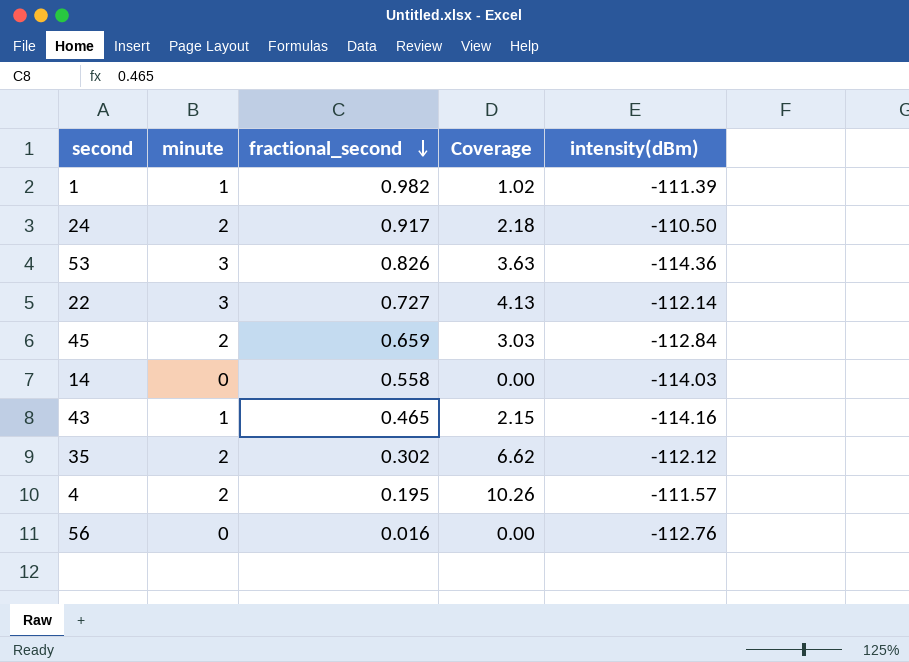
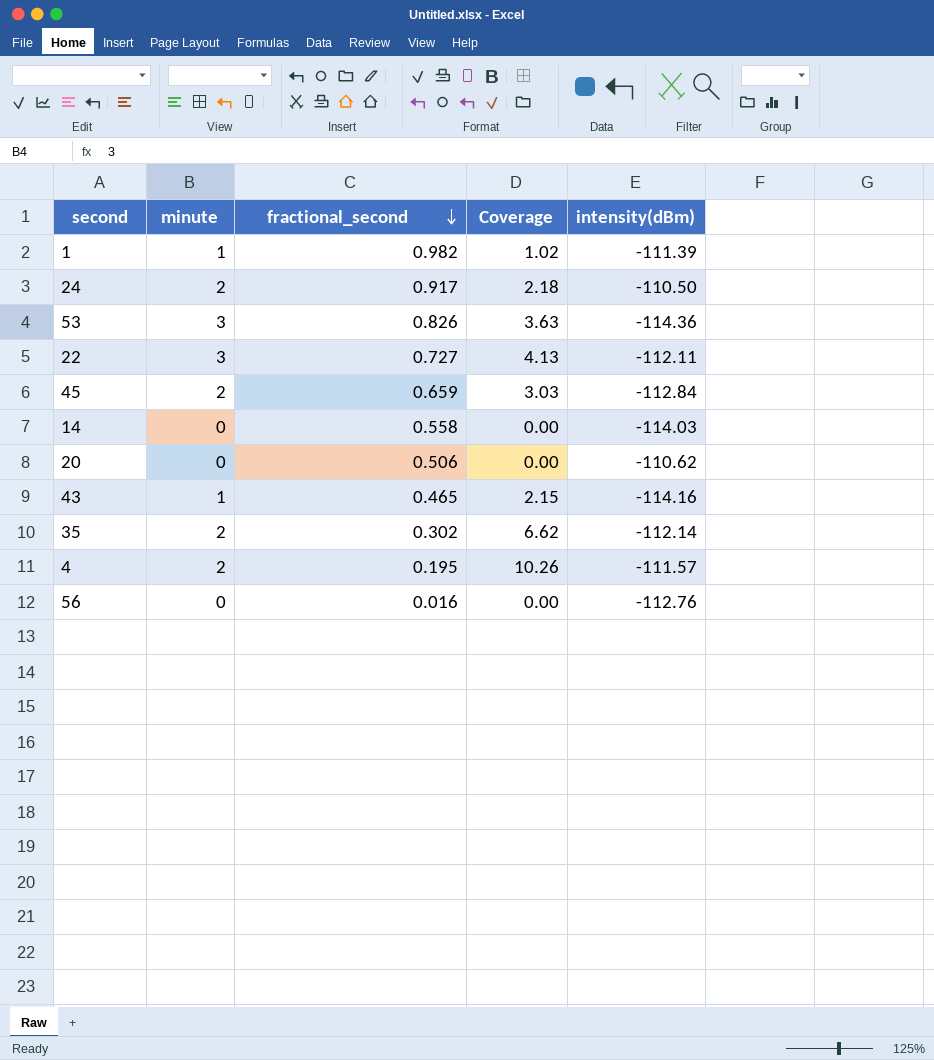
22 | intensity(dBm): -112.14 -> -112.11
row 20: none -> 0 | 0.506 | 0.00 | -110.62
35 | intensity(dBm): -112.12 -> -112.14

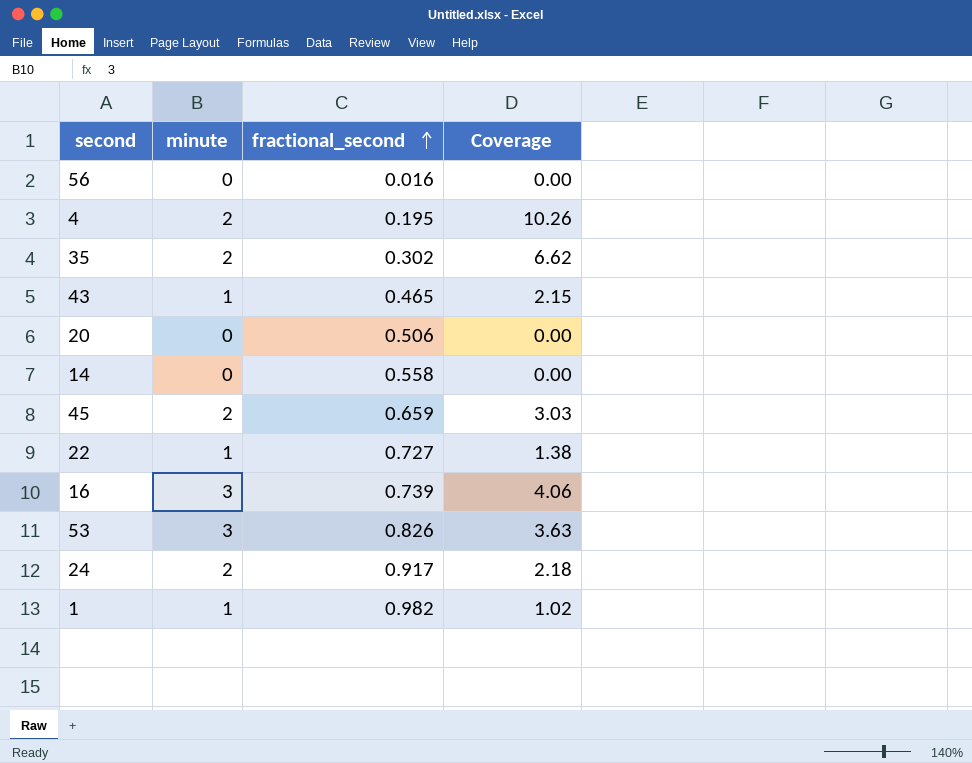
row order: fractional_second descending -> fractional_second ascending
column intensity(dBm) | position: 5 -> none
22 | minute: 3 -> 1
22 | Coverage: 4.13 -> 1.38
row 16: none -> 3 | 0.739 | 4.06

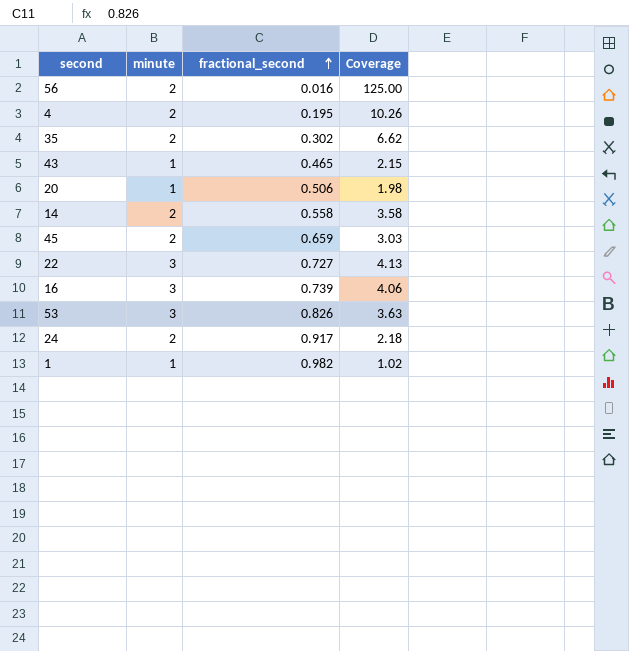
56 | minute: 0 -> 2
56 | Coverage: 0.00 -> 125.00
20 | minute: 0 -> 1
20 | Coverage: 0.00 -> 1.98
14 | minute: 0 -> 2
14 | Coverage: 0.00 -> 3.58
22 | minute: 1 -> 3
22 | Coverage: 1.38 -> 4.13

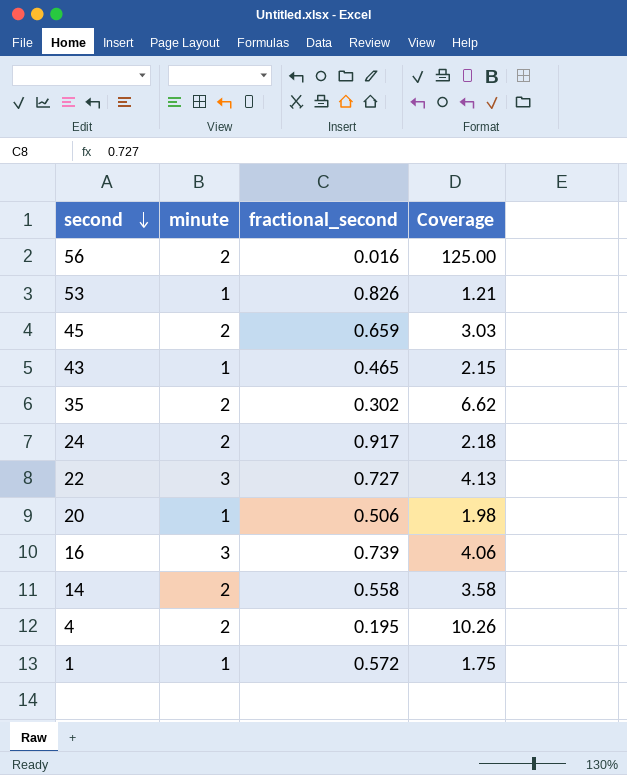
row order: fractional_second ascending -> second descending
53 | minute: 3 -> 1
53 | Coverage: 3.63 -> 1.21
1 | fractional_second: 0.982 -> 0.572
1 | Coverage: 1.02 -> 1.75

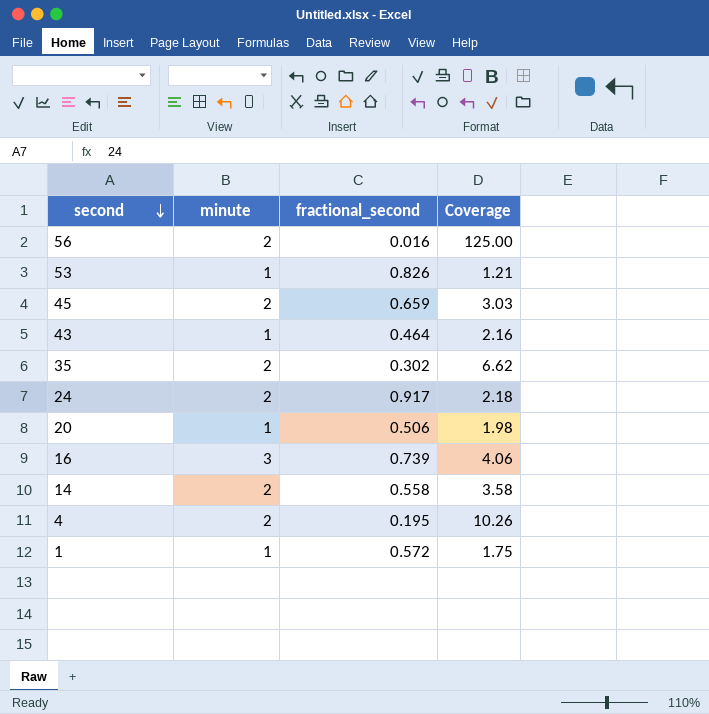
row 22: 3 | 0.727 | 4.13 -> none
43 | fractional_second: 0.465 -> 0.464
43 | Coverage: 2.15 -> 2.16

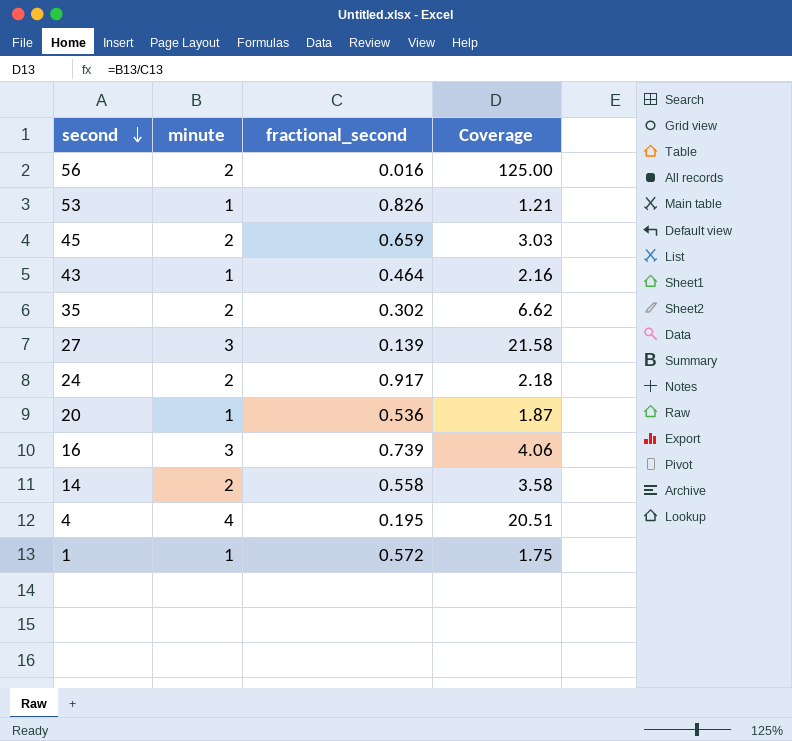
row 27: none -> 3 | 0.139 | 21.58
20 | fractional_second: 0.506 -> 0.536
20 | Coverage: 1.98 -> 1.87
4 | minute: 2 -> 4
4 | Coverage: 10.26 -> 20.51

